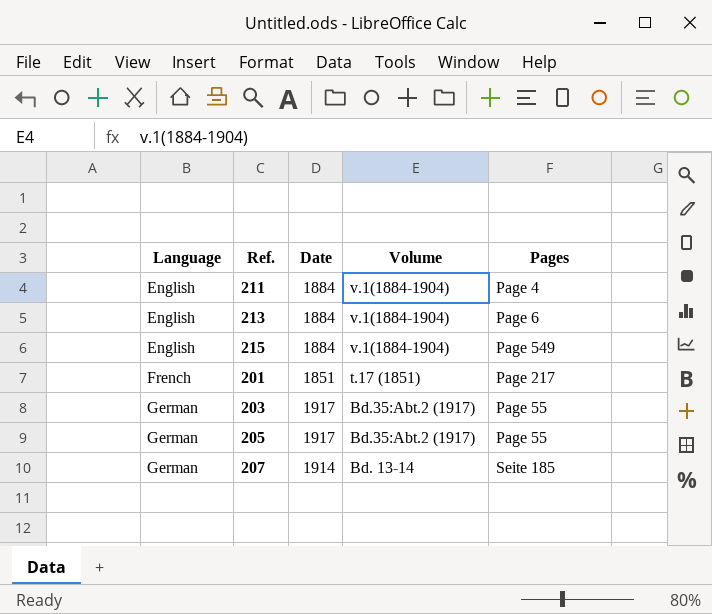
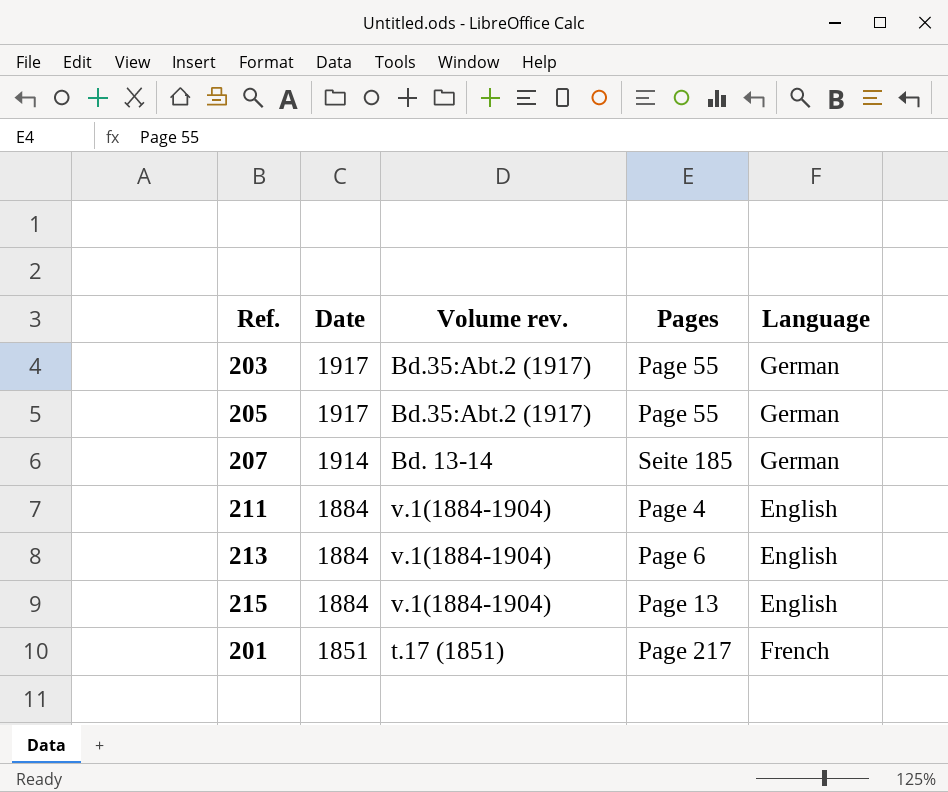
row order: Language ascending -> Date descending
column name: Volume -> Volume rev.
column Language | position: 1 -> 5
215 | Pages: Page 549 -> Page 13

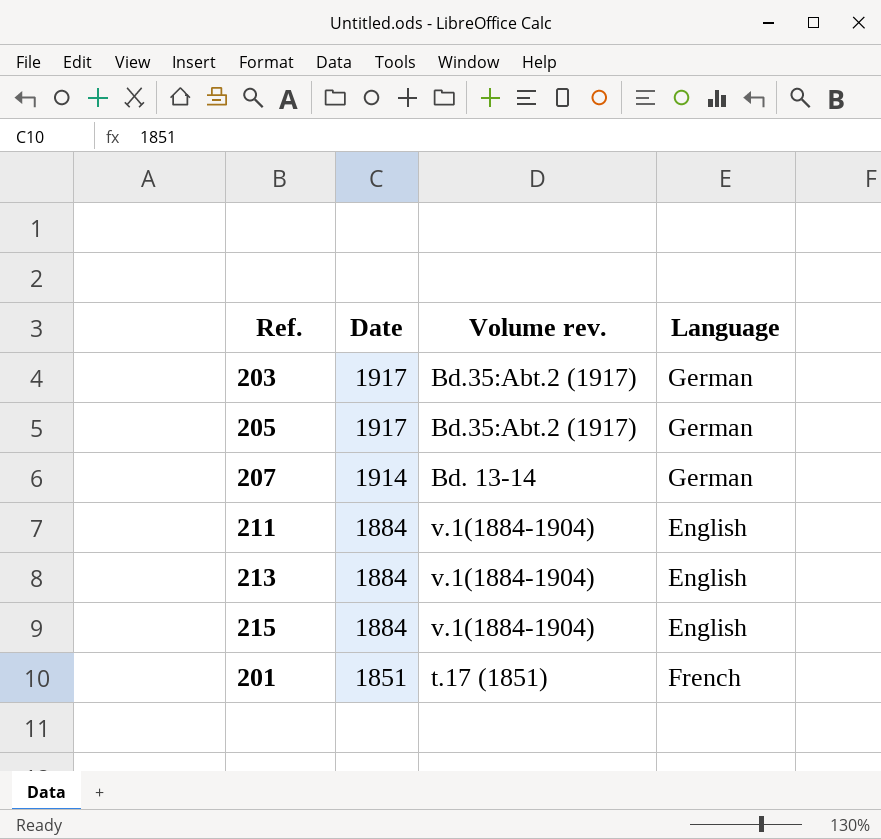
column Pages | position: 4 -> none

